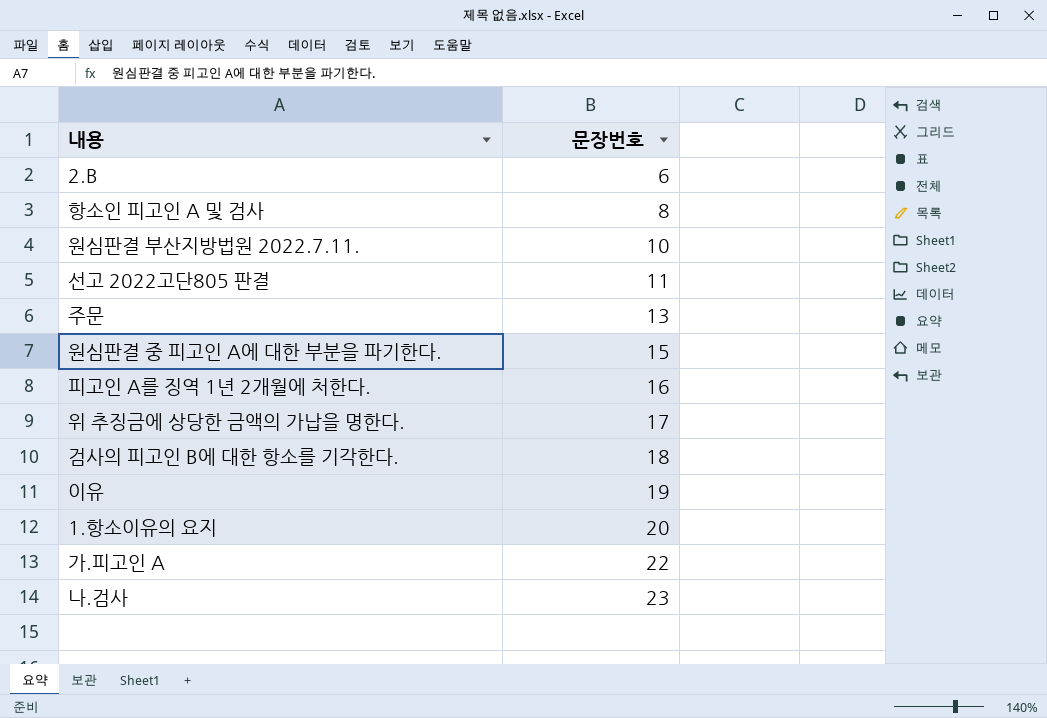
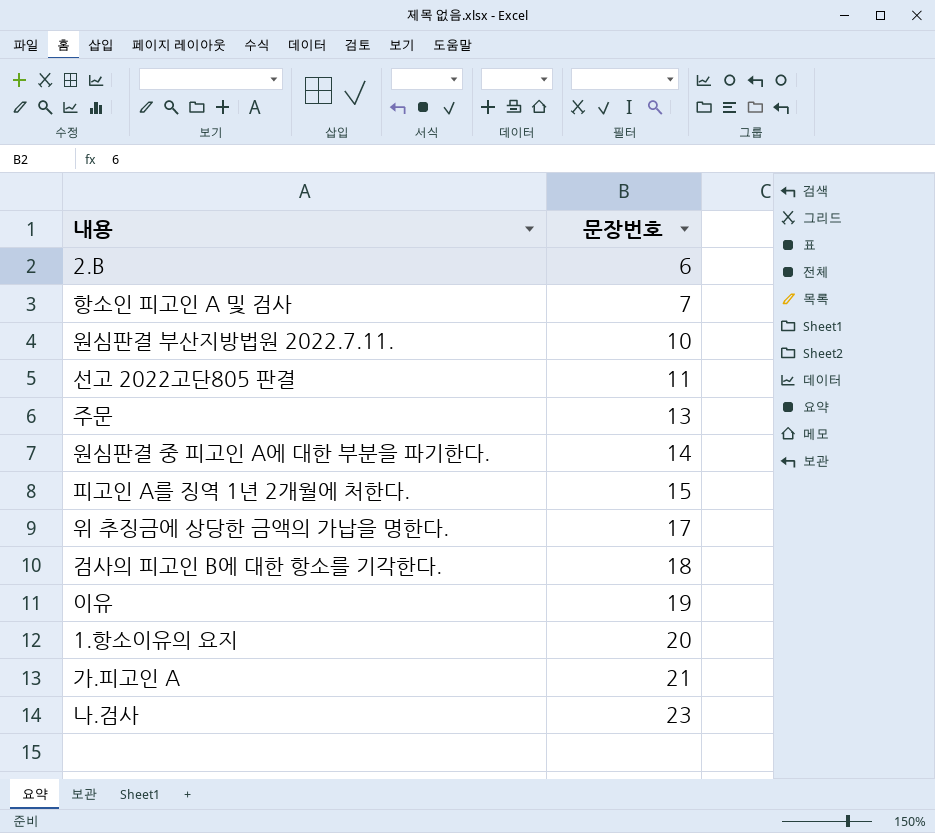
항소인 피고인 A 및 검사 | 문장번호: 8 -> 7
원심판결 중 피고인 A에 대한 부분을 파기한다. | 문장번호: 15 -> 14
피고인 A를 징역 1년 2개월에 처한다. | 문장번호: 16 -> 15
가.피고인 A | 문장번호: 22 -> 21

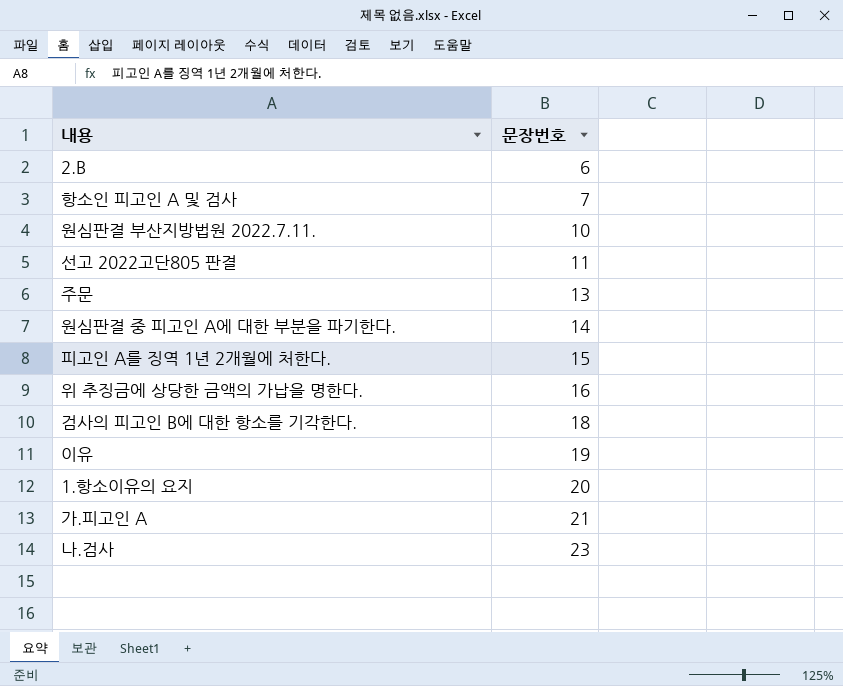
위 추징금에 상당한 금액의 가납을 명한다. | 문장번호: 17 -> 16

